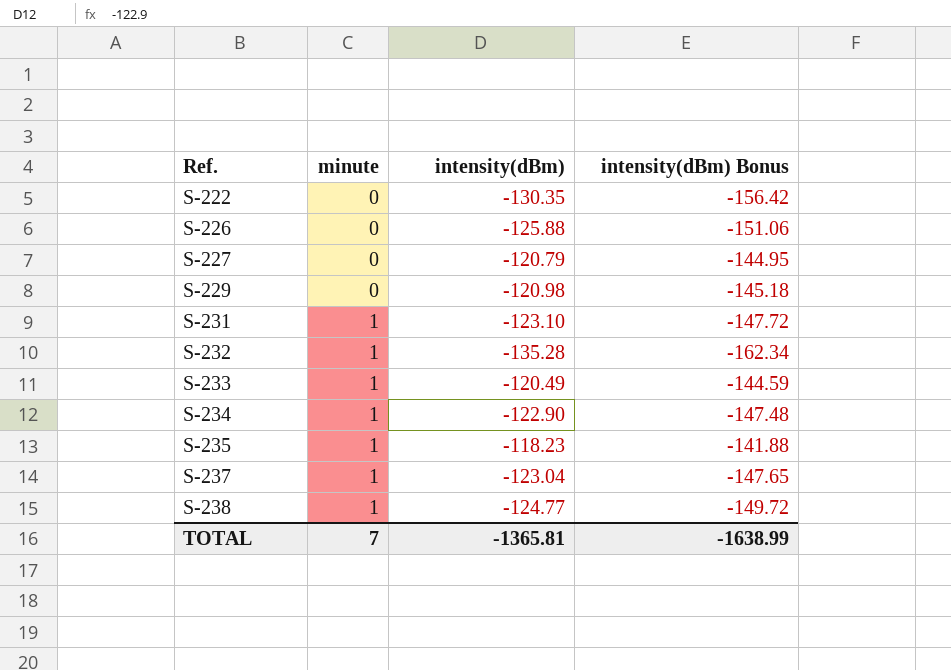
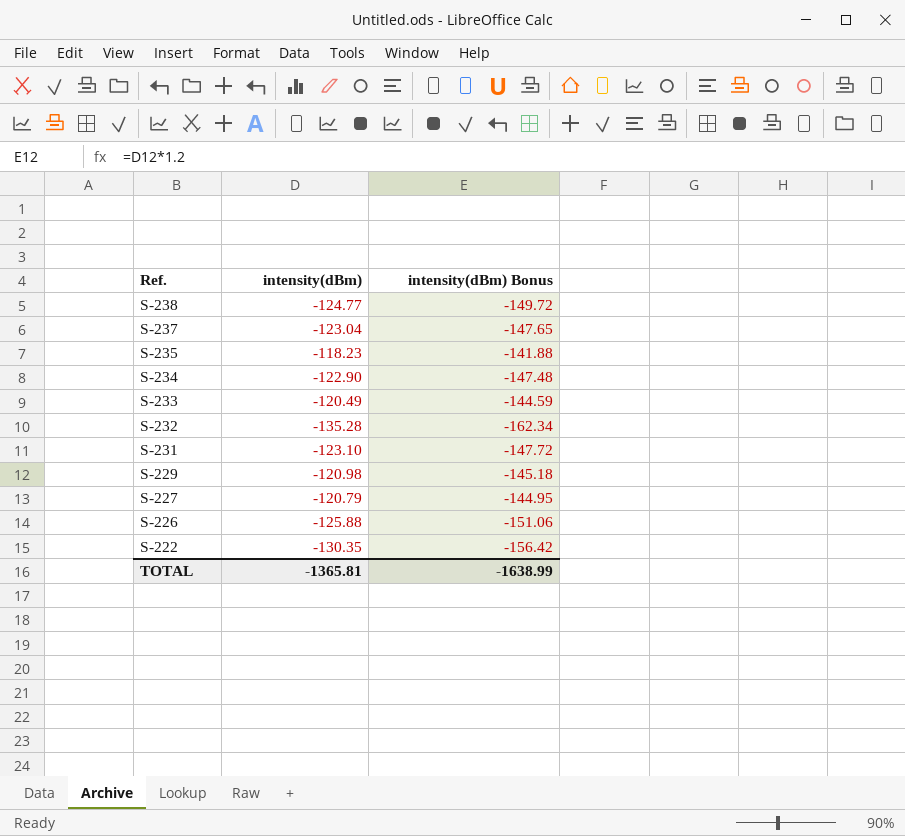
row order: Ref. ascending -> Ref. descending
column minute | position: 2 -> none

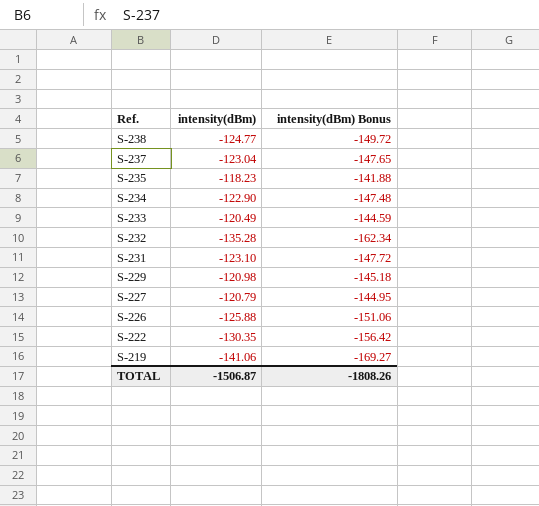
row S-219: none -> -141.06 | -169.27
TOTAL | intensity(dBm): -1365.81 -> -1506.87
TOTAL | intensity(dBm) Bonus: -1638.99 -> -1808.26

